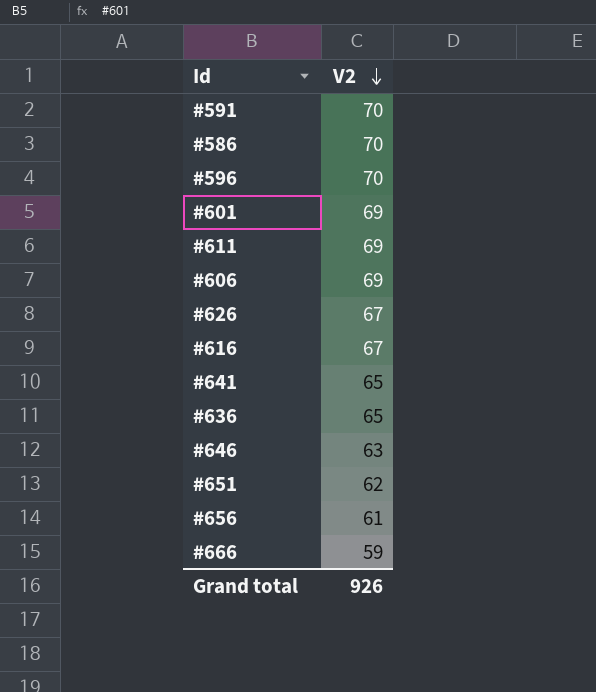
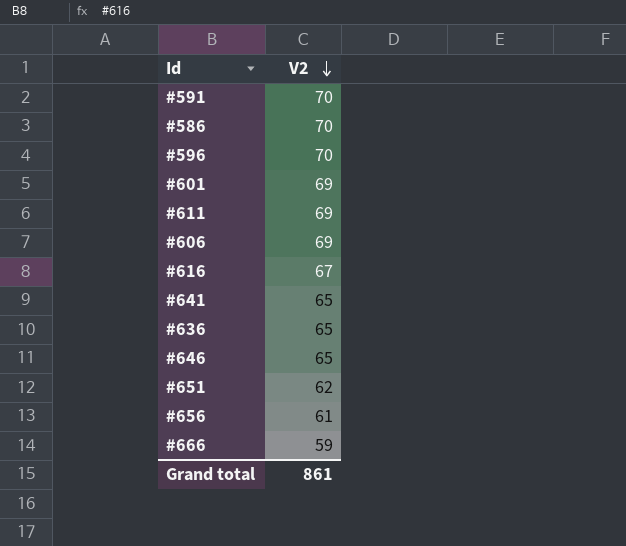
row #626: 67 -> none
#646 | V2: 63 -> 65
Grand total | V2: 926 -> 861

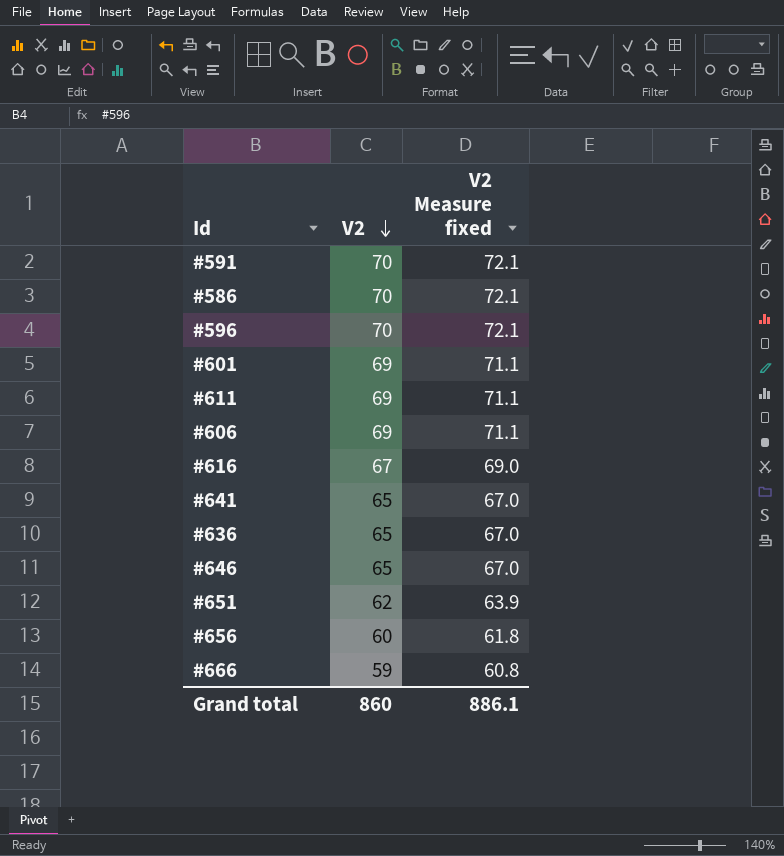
column V2 Measure fixed | formula: none -> [V2] * 1.03
#656 | V2: 61 -> 60
Grand total | V2: 861 -> 860

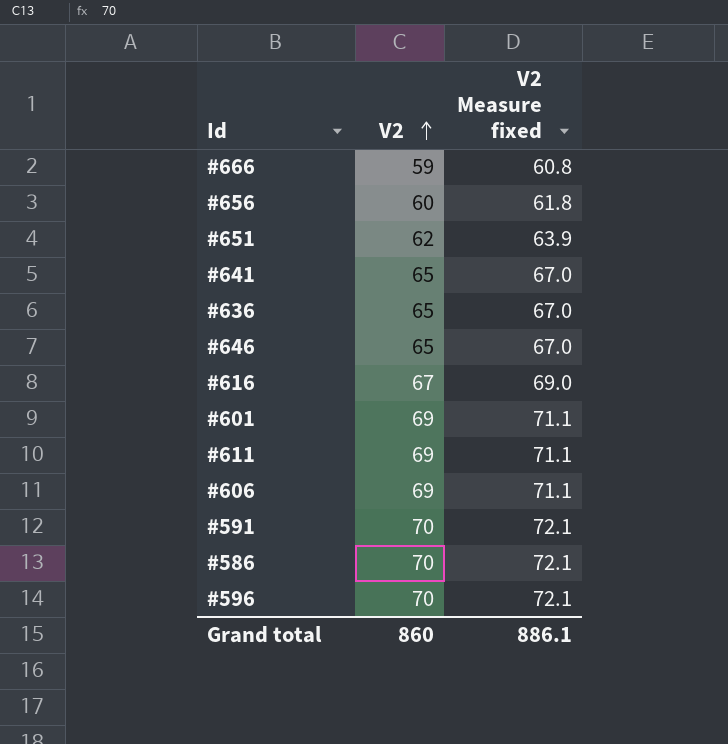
row order: V2 descending -> V2 ascending

